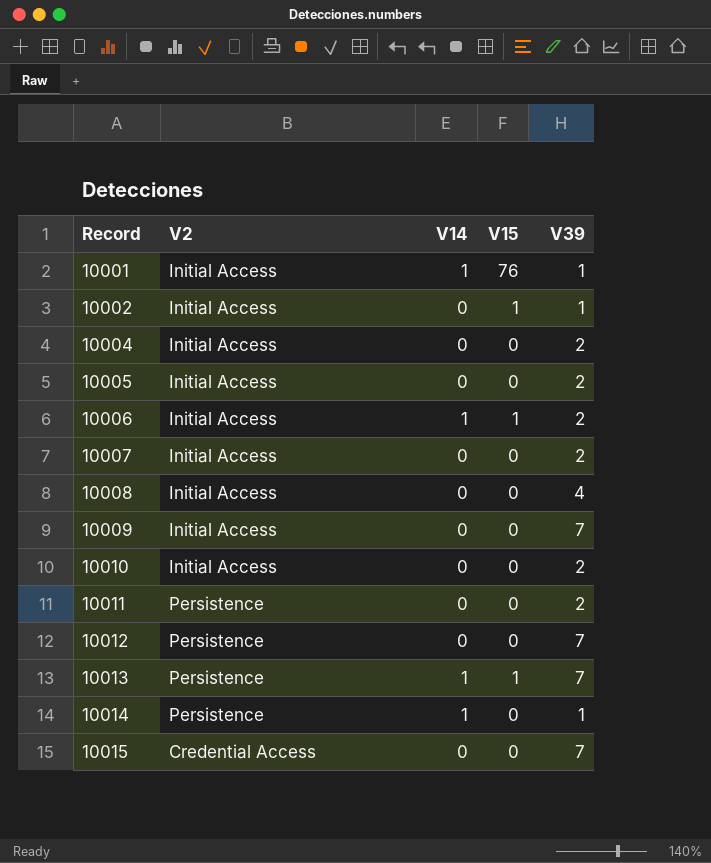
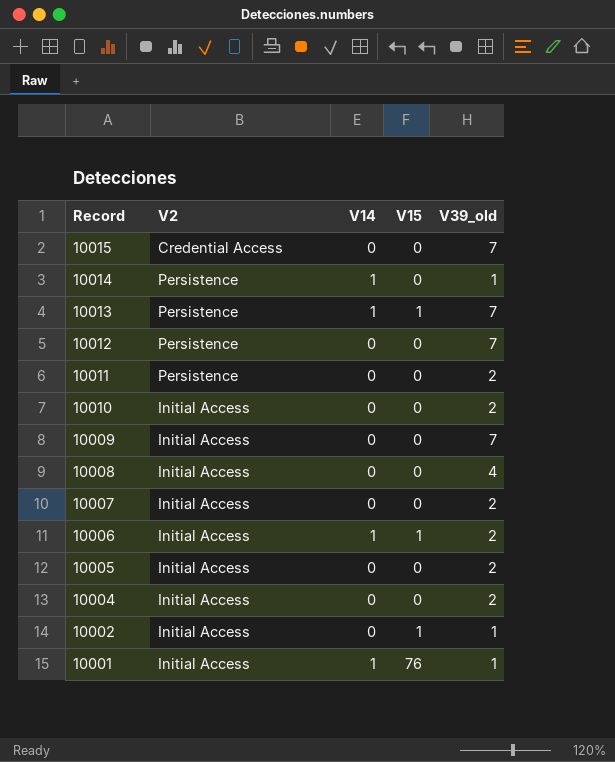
row order: Record ascending -> Record descending
column name: V39 -> V39_old

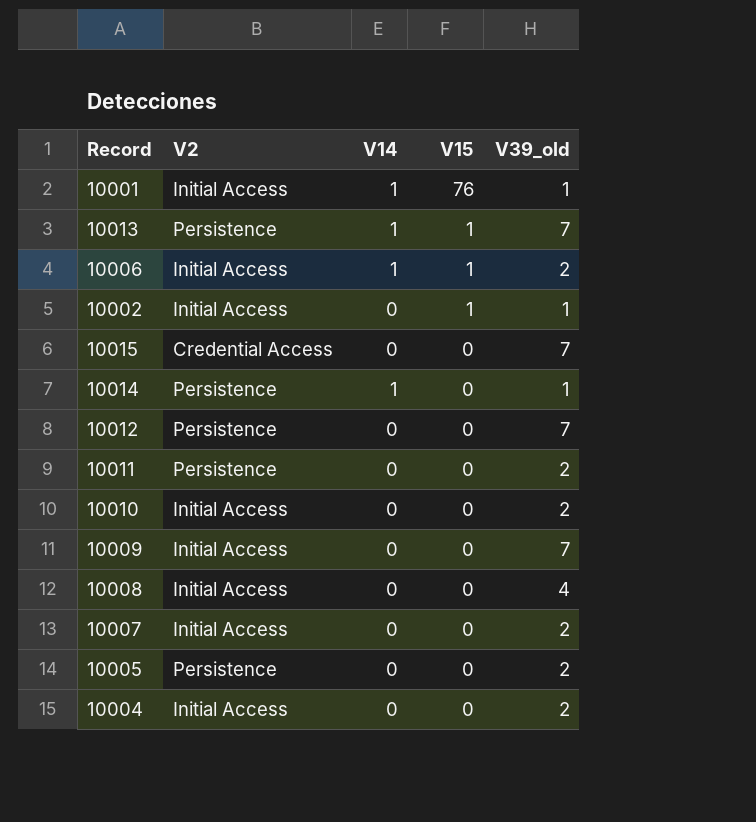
row order: Record descending -> V15 descending
10005 | V2: Initial Access -> Persistence

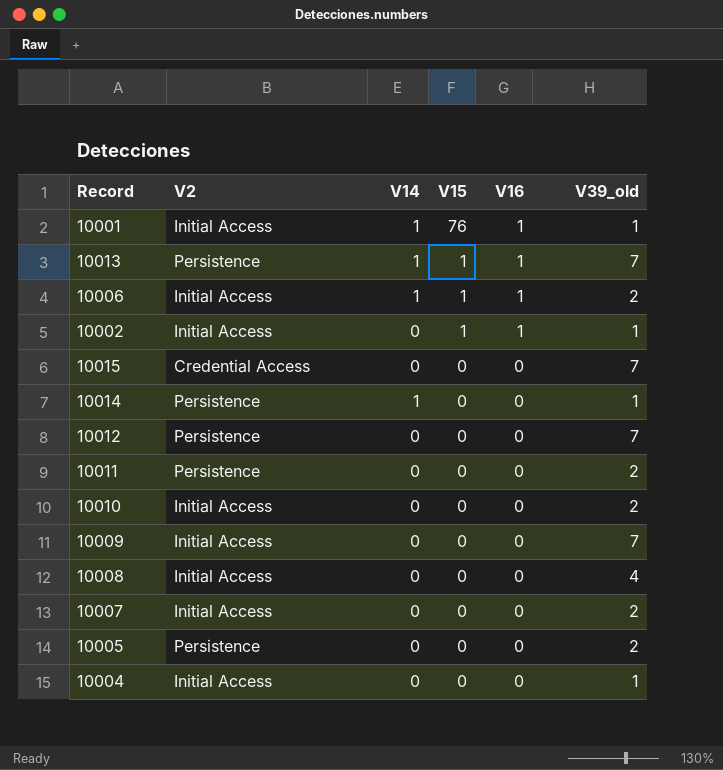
column V16 | position: none -> 5
10004 | V39_old: 2 -> 1

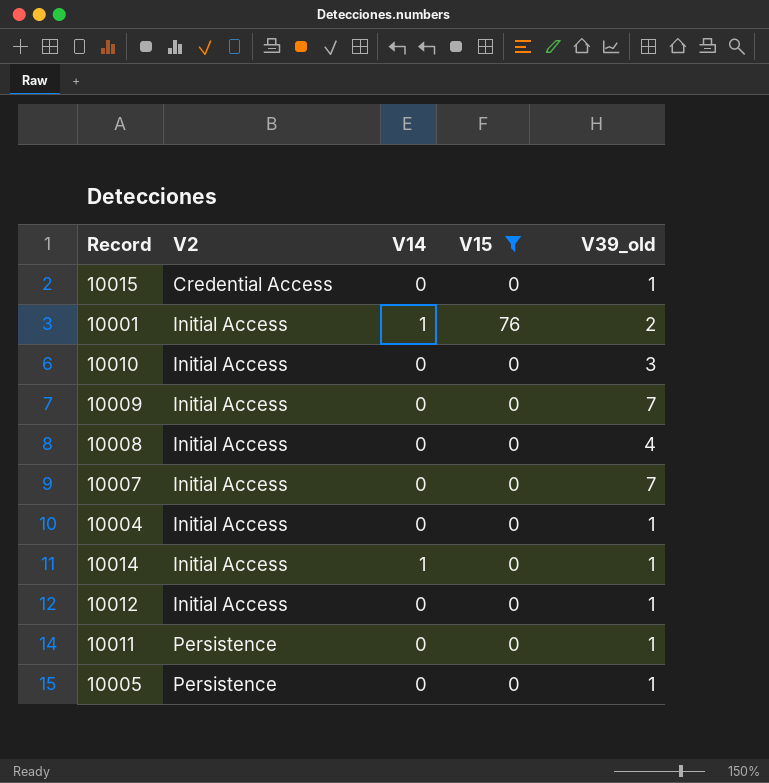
filter: none -> V15 != 1
row order: V15 descending -> V2 ascending
column V16 | position: 5 -> none
10015 | V39_old: 7 -> 1
10001 | V39_old: 1 -> 2
10010 | V39_old: 2 -> 3
10007 | V39_old: 2 -> 7
10014 | V2: Persistence -> Initial Access
10012 | V2: Persistence -> Initial Access
10012 | V39_old: 7 -> 1
10011 | V39_old: 2 -> 1
10005 | V39_old: 2 -> 1

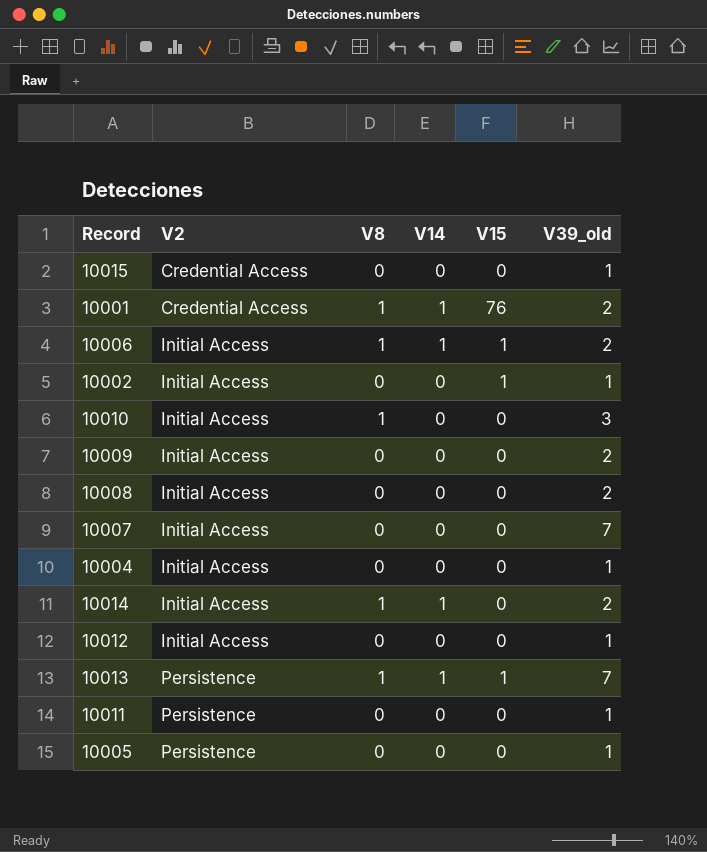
filter: V15 != 1 -> none
column V8 | position: none -> 3
10001 | V2: Initial Access -> Credential Access
10009 | V39_old: 7 -> 2
10008 | V39_old: 4 -> 2
10014 | V39_old: 1 -> 2

